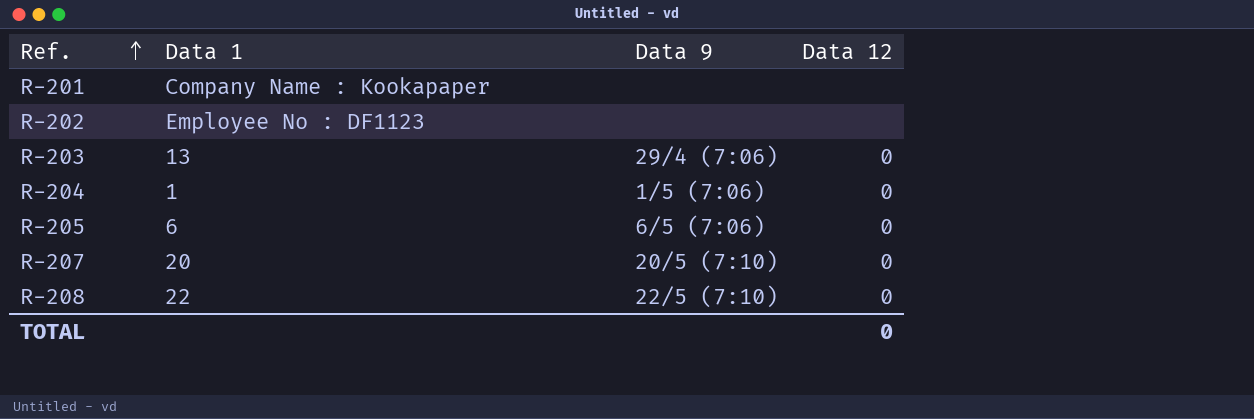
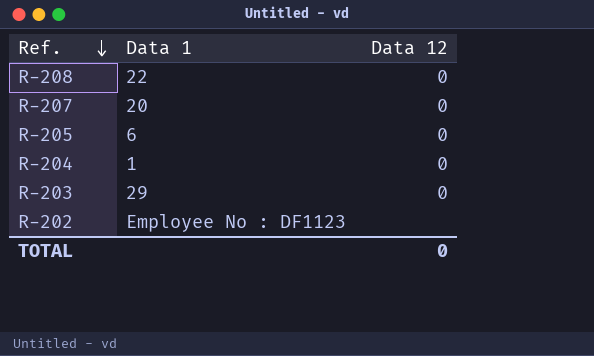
row order: Ref. ascending -> Ref. descending
column Data 9 | position: 3 -> none
row R-201: Company Name : Kookapaper | none | none -> none
R-203 | Data 1: 13 -> 29

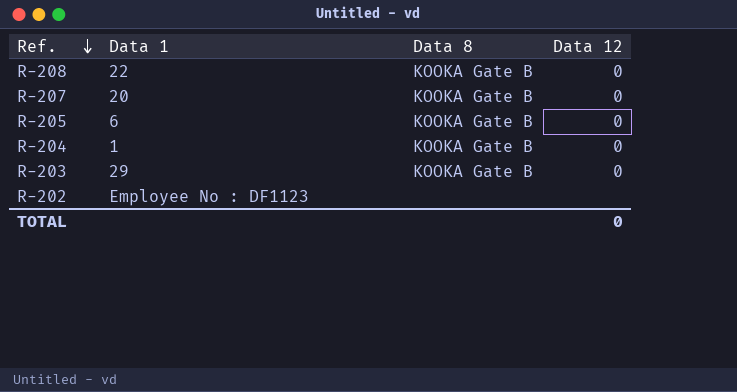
column Data 8 | position: none -> 3

